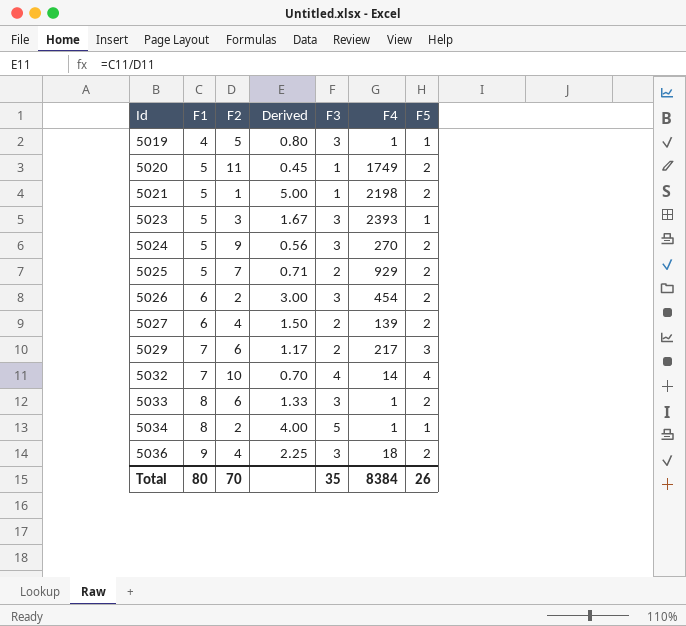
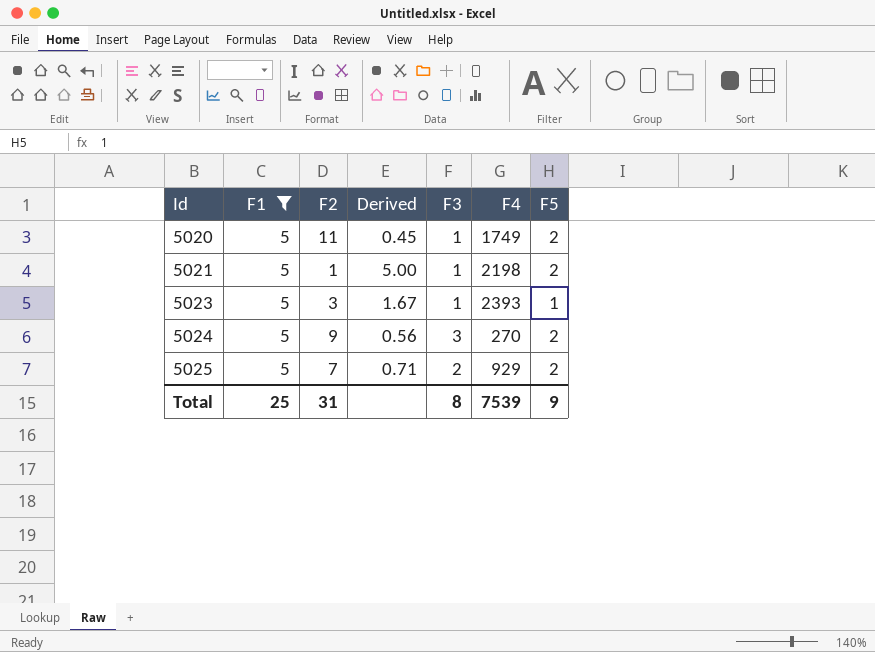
filter: none -> F1 = 5
5023 | F3: 3 -> 1
Total | F1: 80 -> 25
Total | F2: 70 -> 31
Total | F3: 35 -> 8
Total | F4: 8384 -> 7539
Total | F5: 26 -> 9

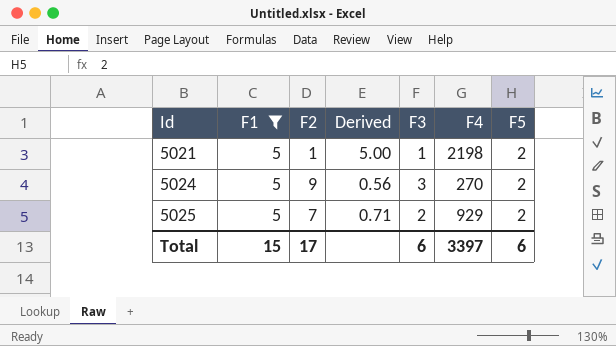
row 5020: 5 | 11 | 0.45 | 1 | 1749 | 2 -> none
row 5023: 5 | 3 | 1.67 | 1 | 2393 | 1 -> none
Total | F1: 25 -> 15
Total | F2: 31 -> 17
Total | F3: 8 -> 6
Total | F4: 7539 -> 3397
Total | F5: 9 -> 6

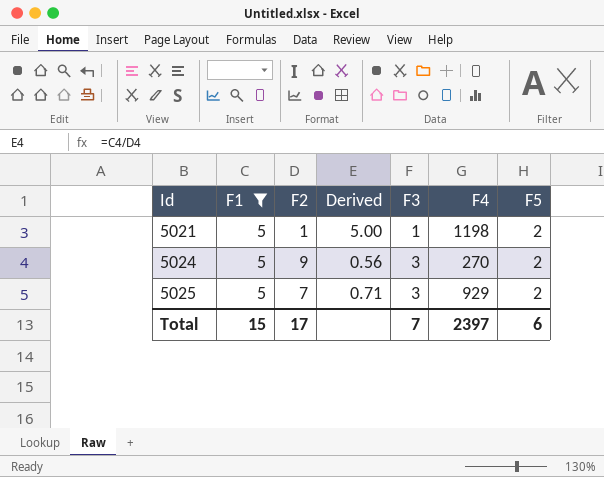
5021 | F4: 2198 -> 1198
5025 | F3: 2 -> 3
Total | F3: 6 -> 7
Total | F4: 3397 -> 2397

